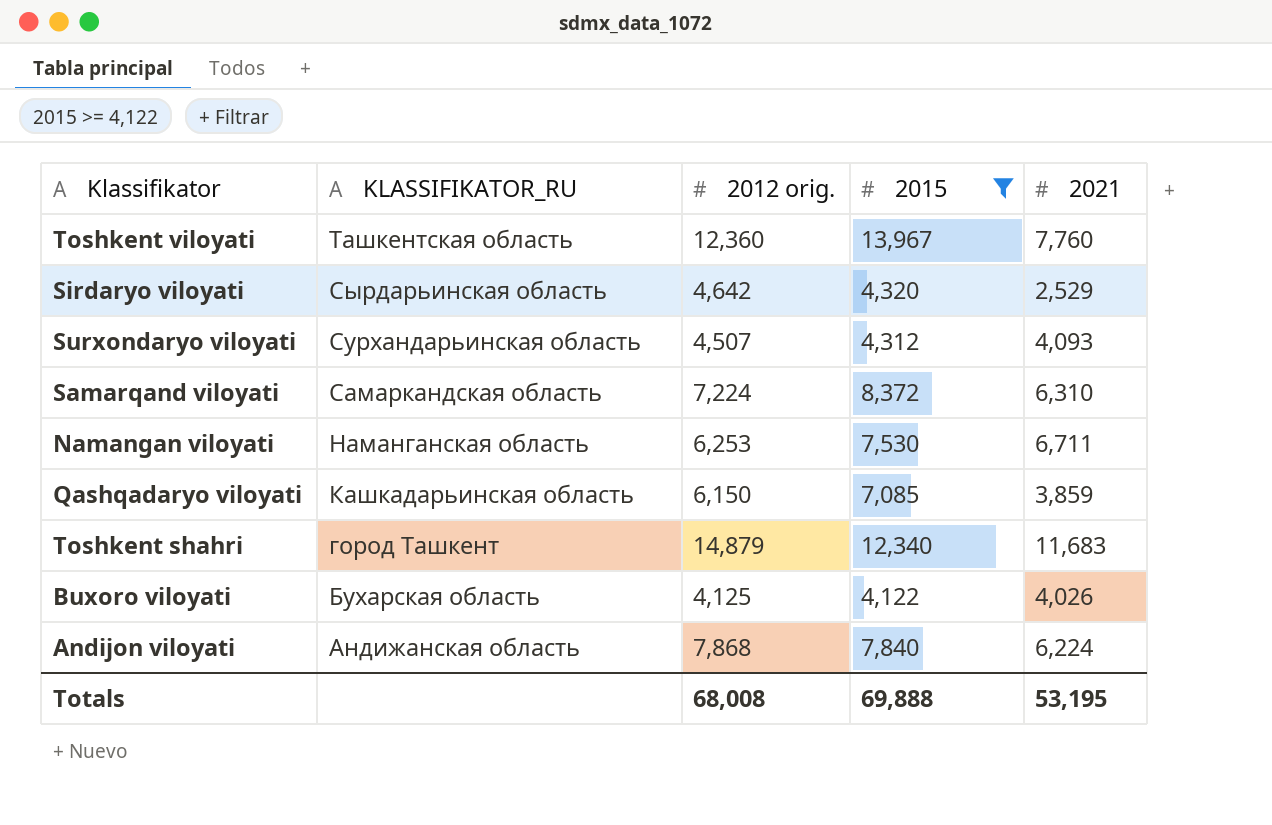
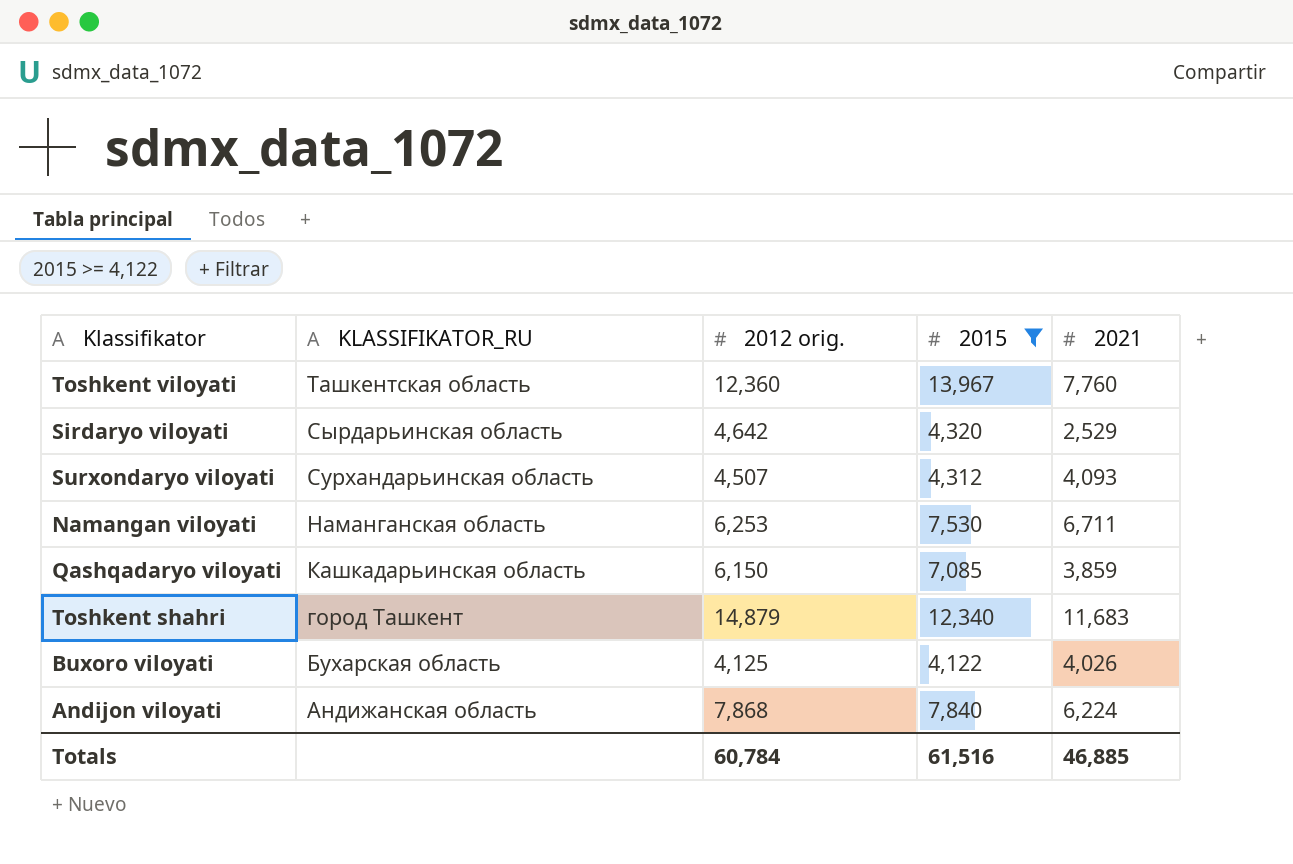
row Samarqand viloyati: Самаркандская область | 7,224 | 8,372 | 6,310 -> none
Totals | 2012 orig.: 68,008 -> 60,784
Totals | 2015: 69,888 -> 61,516
Totals | 2021: 53,195 -> 46,885

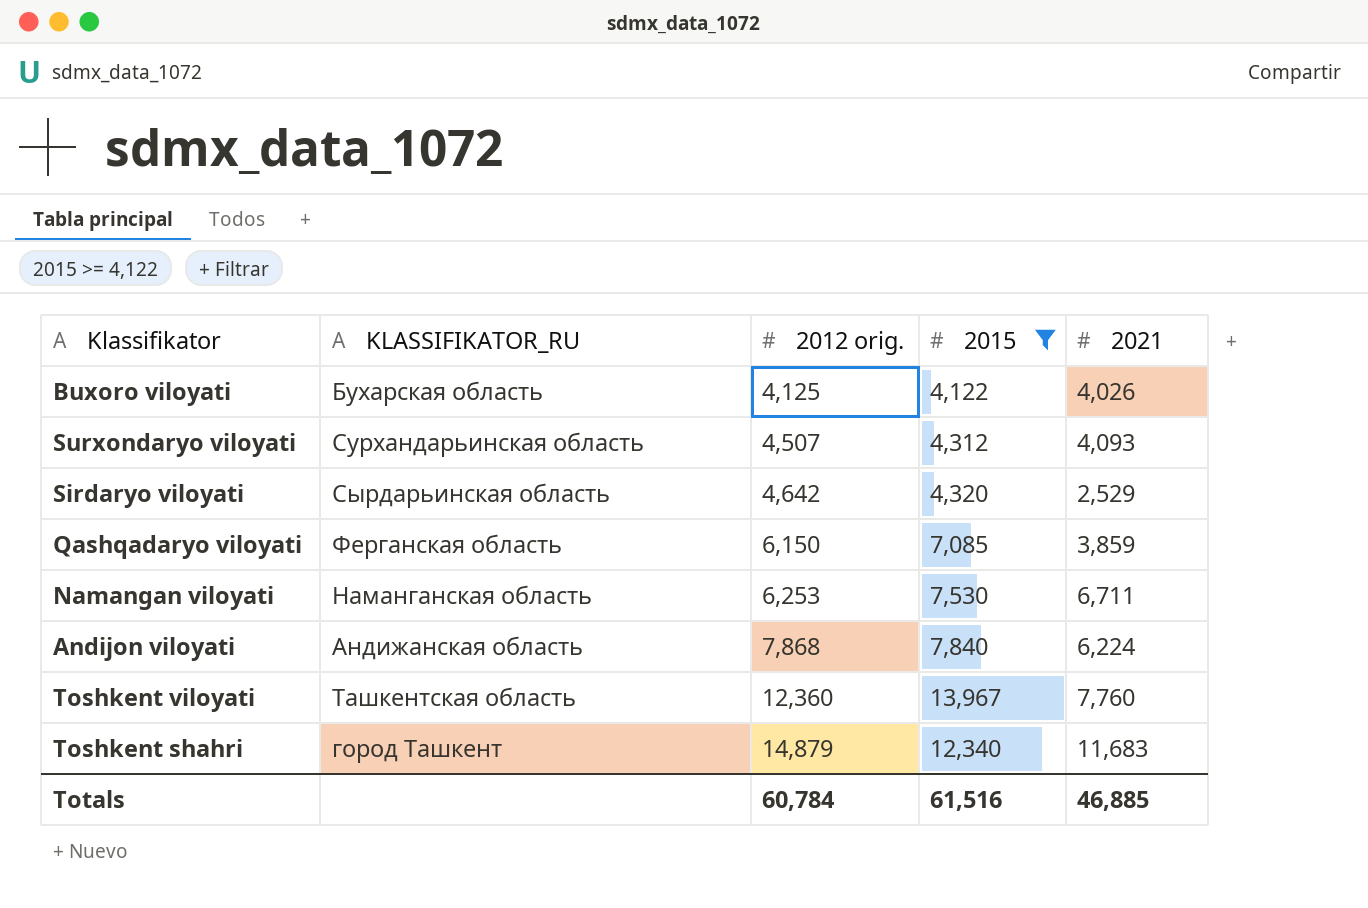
row order: KLASSIFIKATOR_RU descending -> 2012 orig. ascending
Qashqadaryo viloyati | KLASSIFIKATOR_RU: Кашкадарьинская область -> Ферганская область

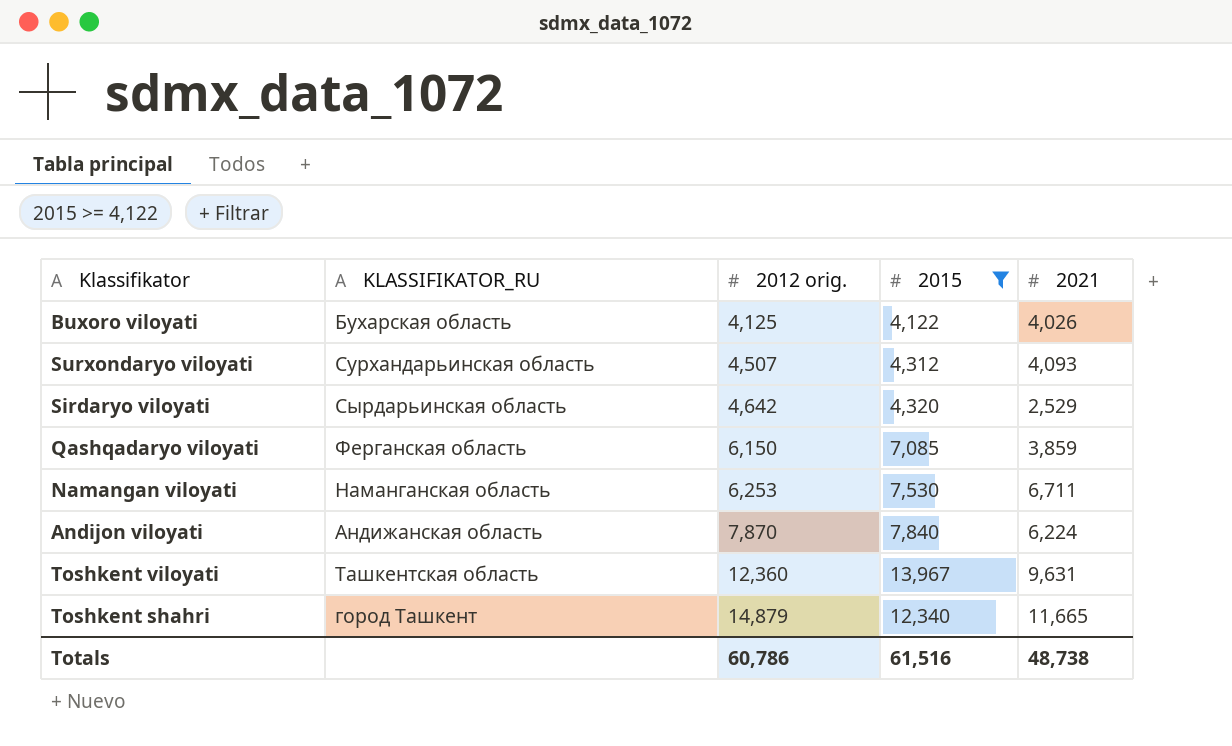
Andijon viloyati | 2012 orig.: 7,868 -> 7,870
Toshkent viloyati | 2021: 7,760 -> 9,631
Toshkent shahri | 2021: 11,683 -> 11,665
Totals | 2012 orig.: 60,784 -> 60,786
Totals | 2021: 46,885 -> 48,738

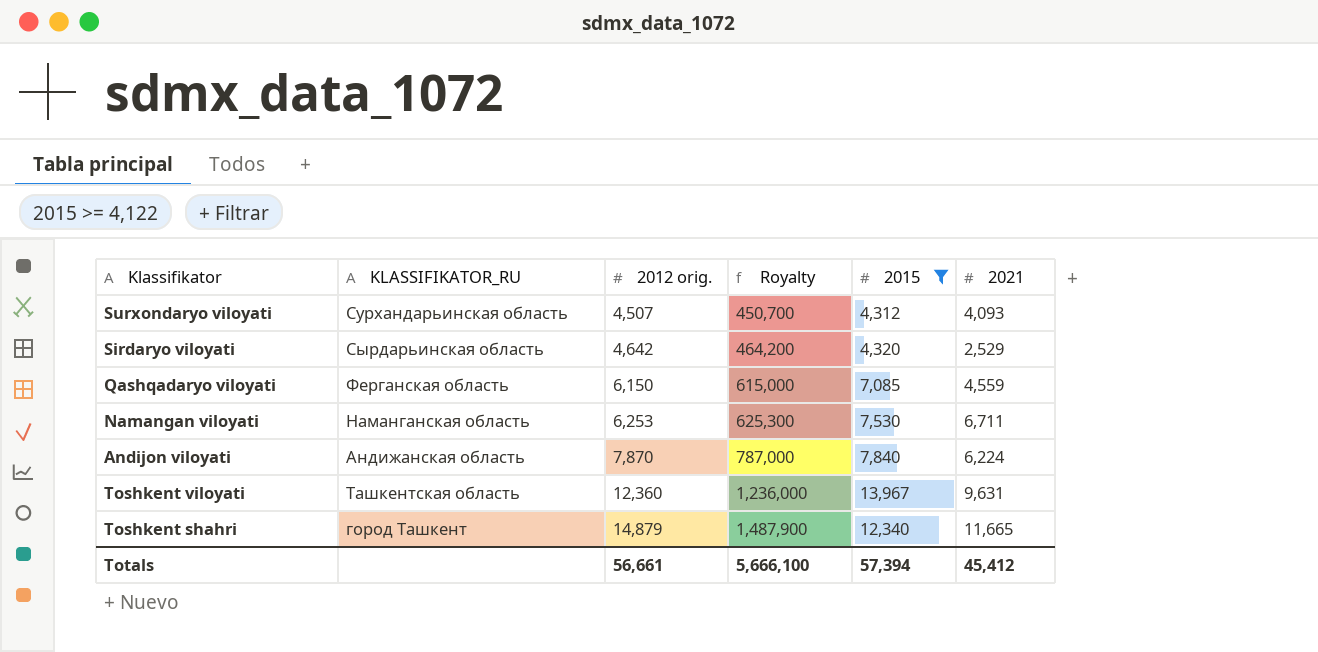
column Royalty | formula: none -> [2012 orig.] * 100
row Buxoro viloyati: Бухарская область | 4,125 | 4,122 | 4,026 -> none
Qashqadaryo viloyati | 2021: 3,859 -> 4,559
Totals | 2012 orig.: 60,786 -> 56,661
Totals | 2015: 61,516 -> 57,394
Totals | 2021: 48,738 -> 45,412

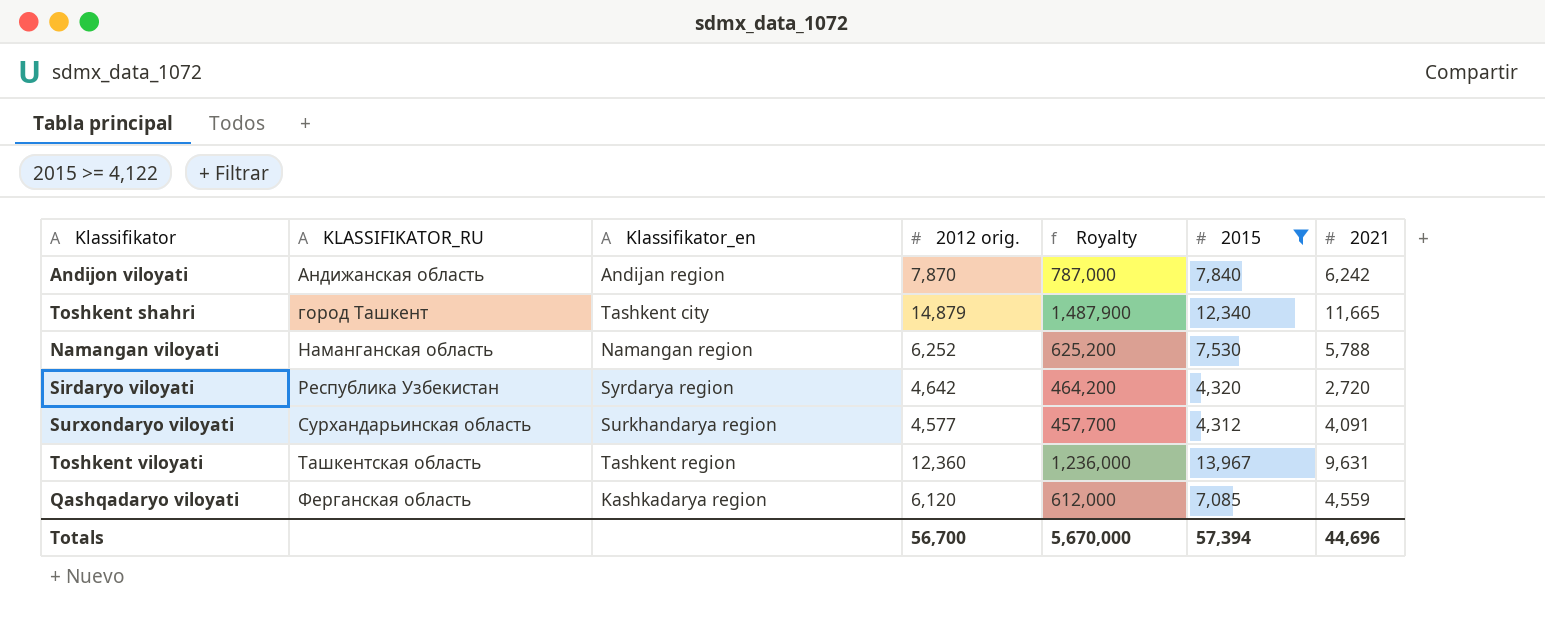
row order: 2012 orig. ascending -> KLASSIFIKATOR_RU ascending
column Klassifikator_en | position: none -> 3
Andijon viloyati | 2021: 6,224 -> 6,242
Namangan viloyati | 2012 orig.: 6,253 -> 6,252
Namangan viloyati | Royalty: 625,300 -> 625,200
Namangan viloyati | 2021: 6,711 -> 5,788
Sirdaryo viloyati | KLASSIFIKATOR_RU: Сырдарьинская область -> Республика Узбекистан
Sirdaryo viloyati | 2021: 2,529 -> 2,720
Surxondaryo viloyati | 2012 orig.: 4,507 -> 4,577
Surxondaryo viloyati | Royalty: 450,700 -> 457,700
Surxondaryo viloyati | 2021: 4,093 -> 4,091
Qashqadaryo viloyati | 2012 orig.: 6,150 -> 6,120
Qashqadaryo viloyati | Royalty: 615,000 -> 612,000
Totals | 2012 orig.: 56,661 -> 56,700
Totals | Royalty: 5,666,100 -> 5,670,000
Totals | 2021: 45,412 -> 44,696

